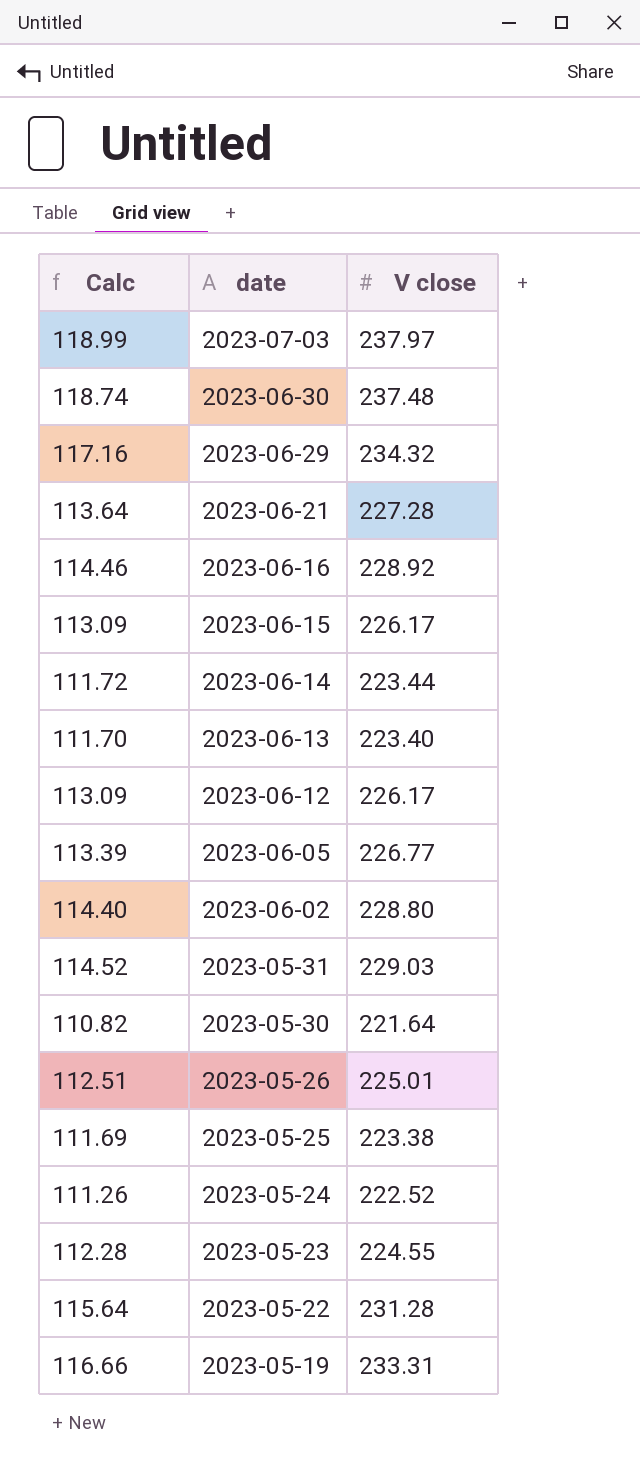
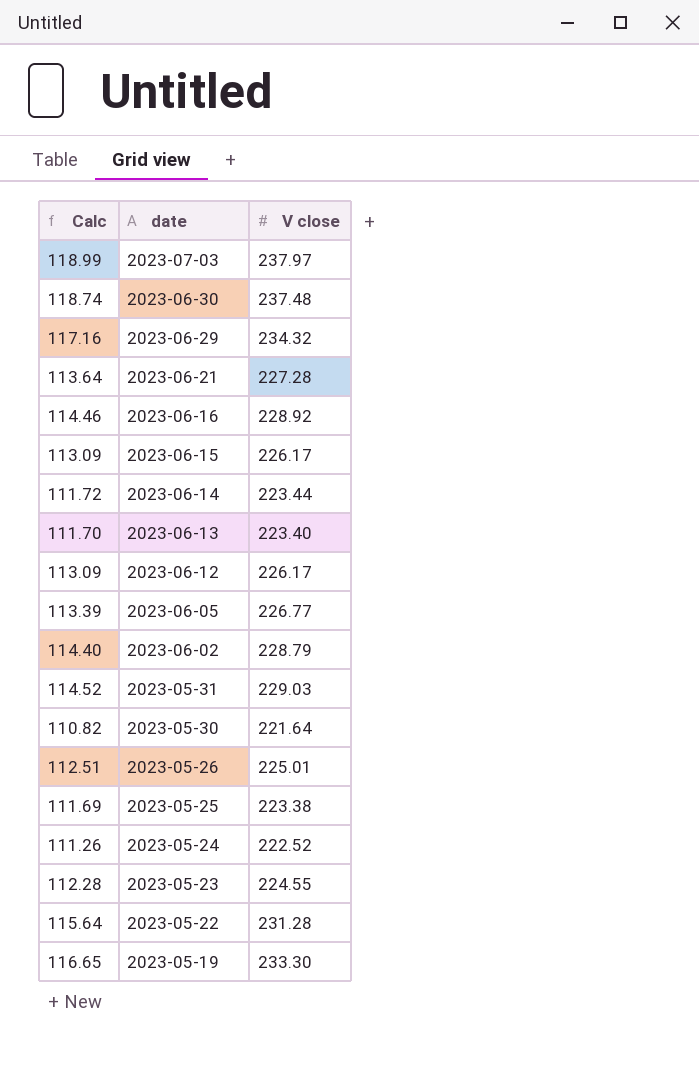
2023-06-02 | V close: 228.80 -> 228.79
2023-05-19 | Calc: 116.66 -> 116.65
2023-05-19 | V close: 233.31 -> 233.30

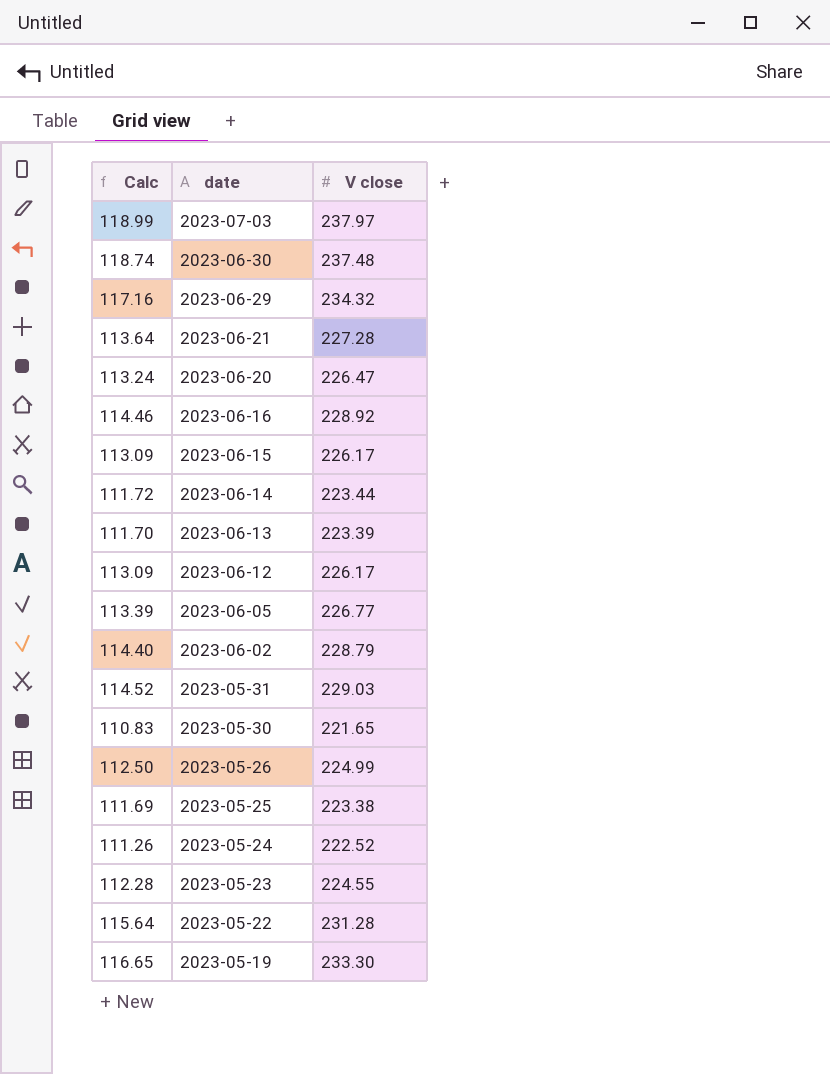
row 2023-06-20: none -> 113.24 | 226.47
2023-06-13 | V close: 223.40 -> 223.39
2023-05-30 | Calc: 110.82 -> 110.83
2023-05-30 | V close: 221.64 -> 221.65
2023-05-26 | Calc: 112.51 -> 112.50
2023-05-26 | V close: 225.01 -> 224.99

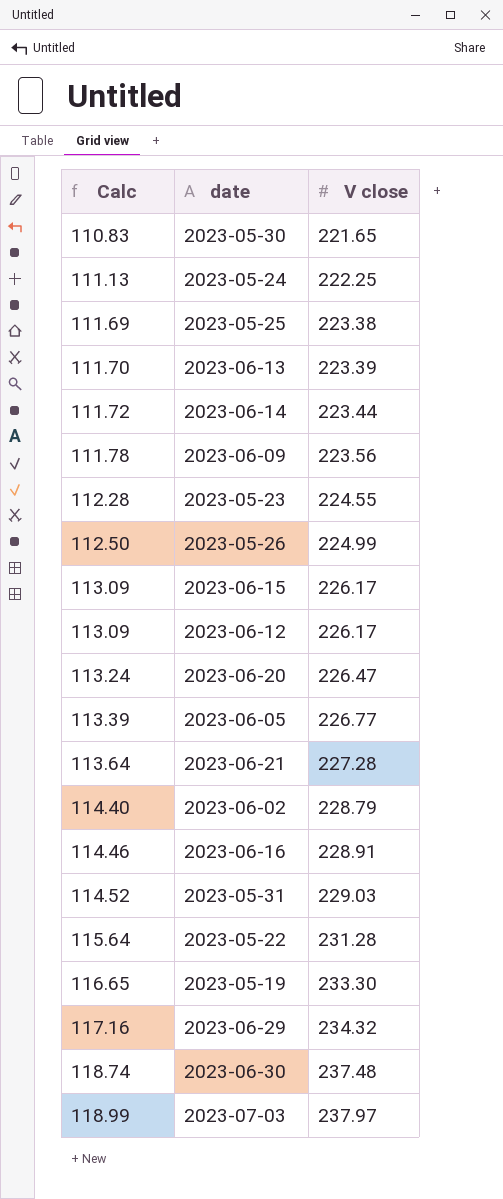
row order: date descending -> Calc ascending
2023-05-24 | Calc: 111.26 -> 111.13
2023-05-24 | V close: 222.52 -> 222.25
row 2023-06-09: none -> 111.78 | 223.56
2023-06-16 | V close: 228.92 -> 228.91

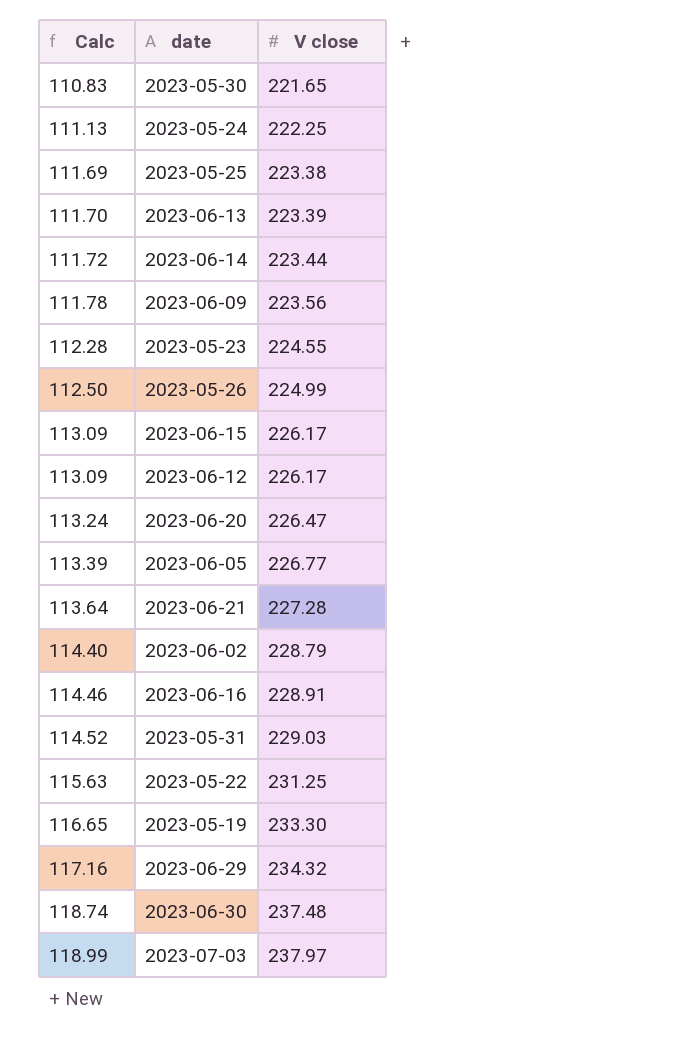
2023-05-22 | Calc: 115.64 -> 115.63
2023-05-22 | V close: 231.28 -> 231.25

